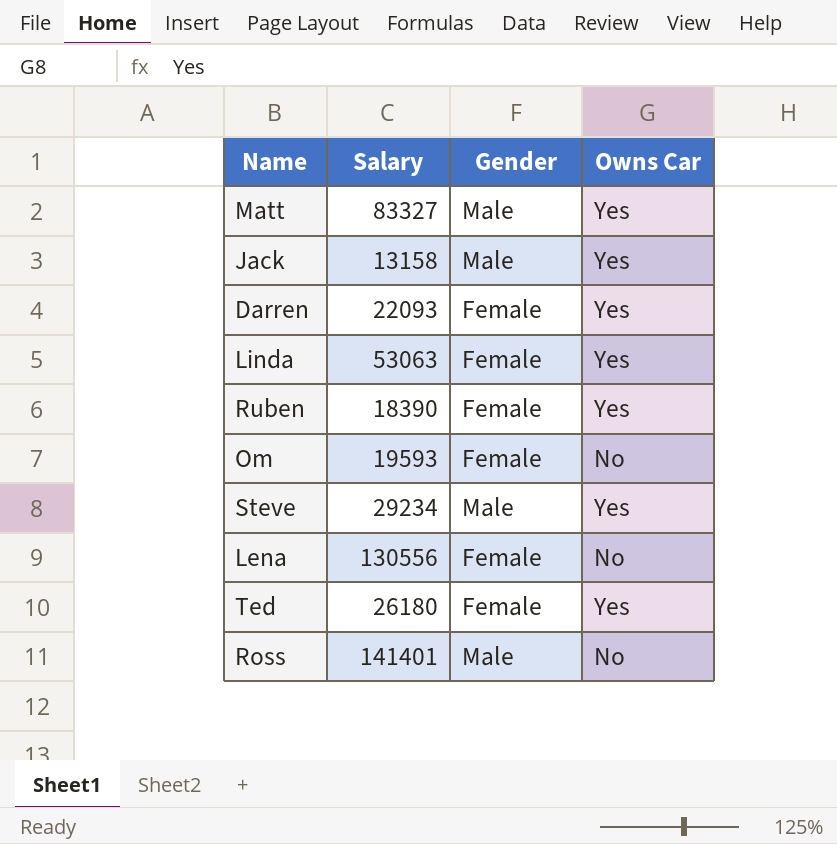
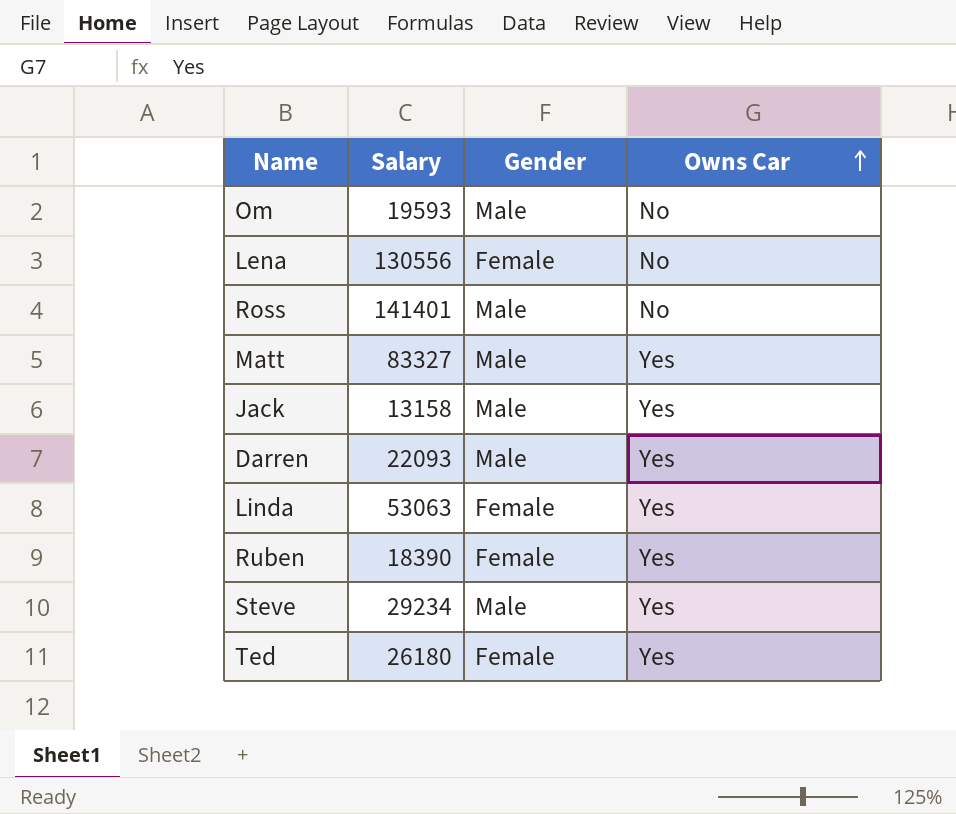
row order: none -> Owns Car ascending
Om | Gender: Female -> Male
Darren | Gender: Female -> Male

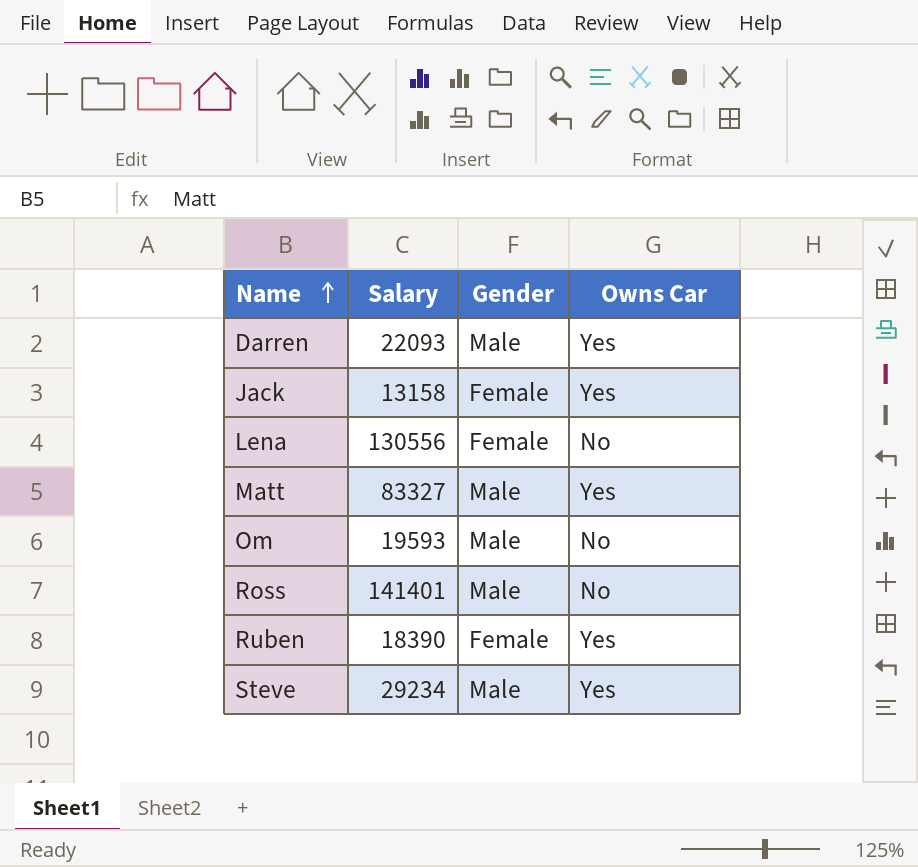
row order: Owns Car ascending -> Name ascending
row Linda: 53063 | Female | Yes -> none
row Ted: 26180 | Female | Yes -> none
Jack | Gender: Male -> Female

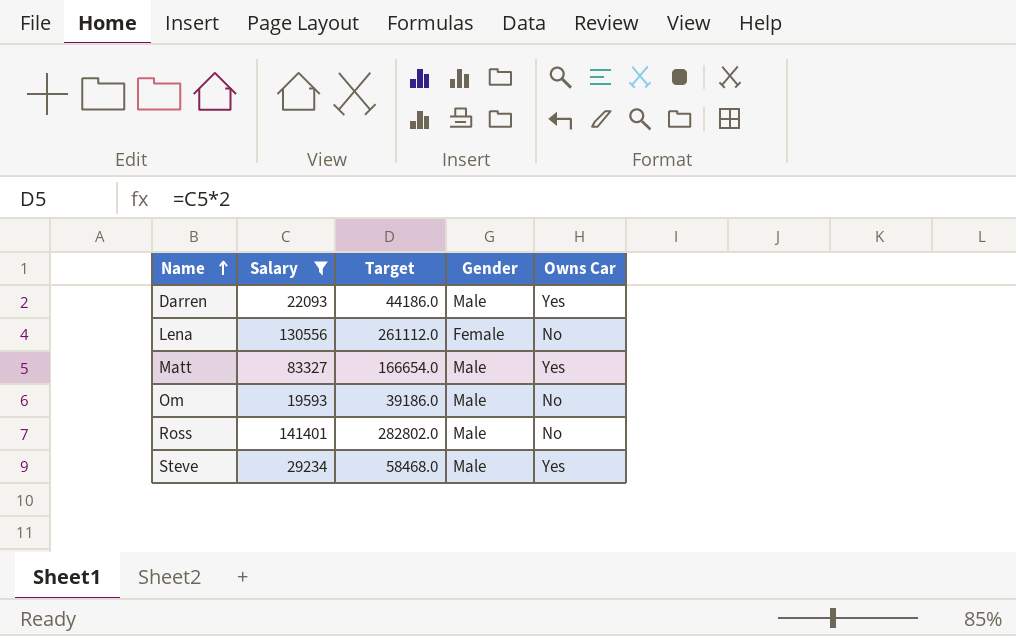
filter: none -> Salary >= 19593
column Target | formula: none -> [Salary] * 2

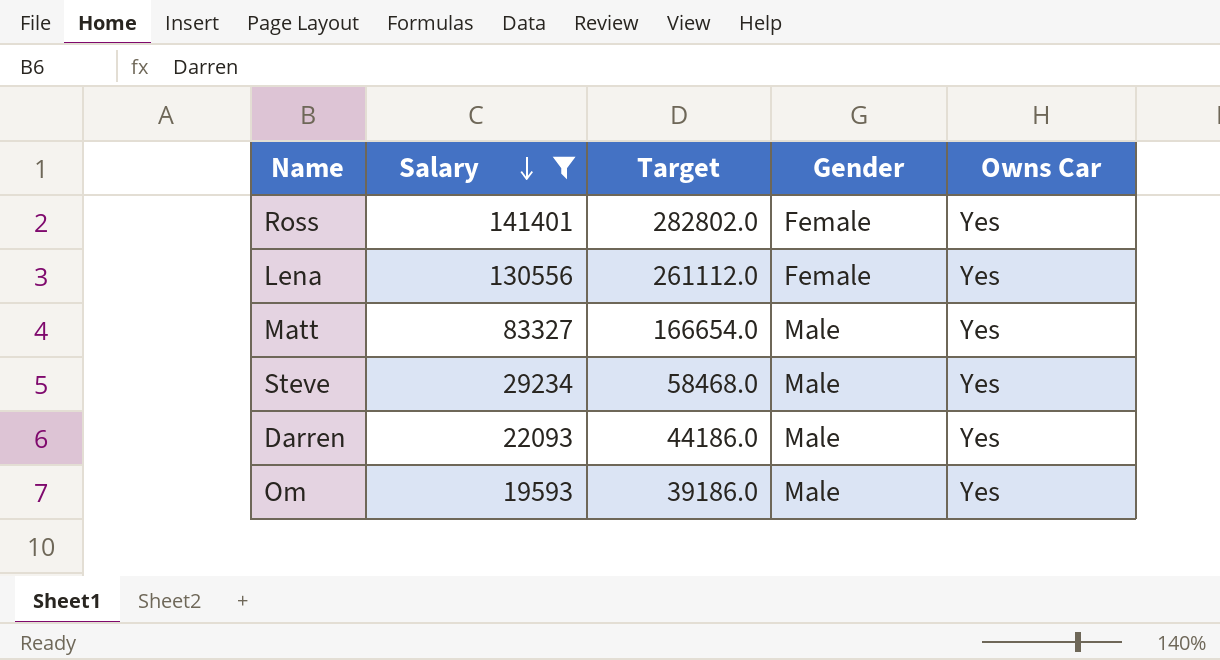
row order: Name ascending -> Salary descending
Ross | Gender: Male -> Female
Ross | Owns Car: No -> Yes
Lena | Owns Car: No -> Yes
Om | Owns Car: No -> Yes

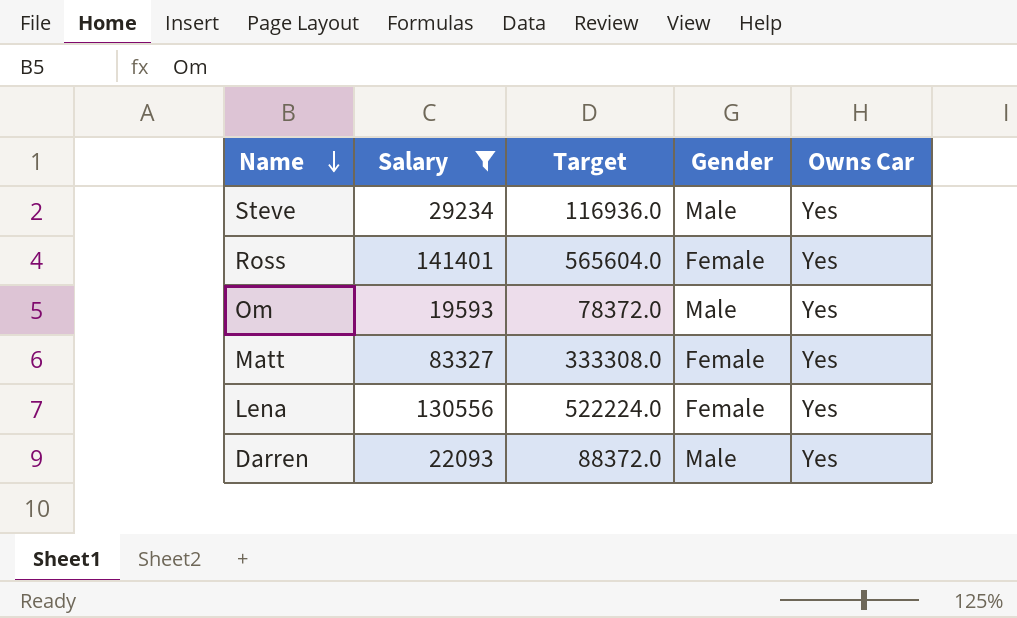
row order: Salary descending -> Name descending
column Target | formula: [Salary] * 2 -> [Salary] * 4
Matt | Gender: Male -> Female

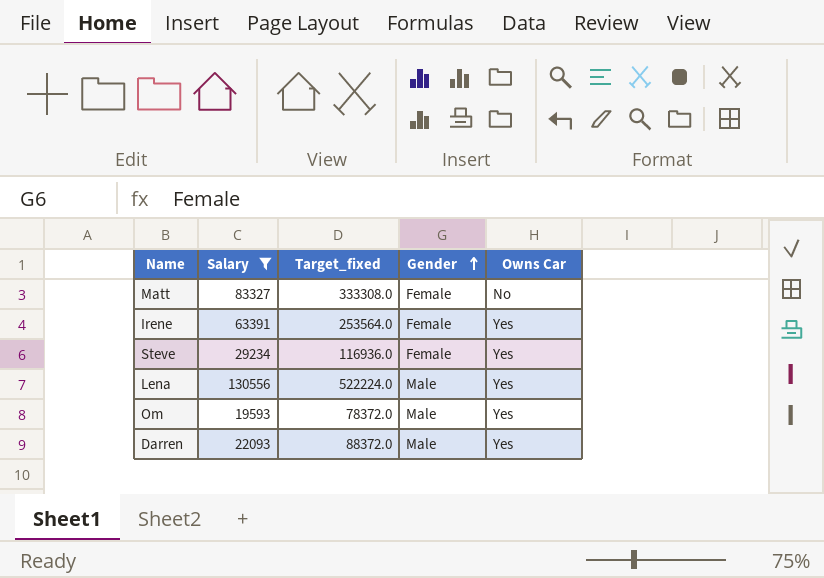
row order: Name descending -> Gender ascending
column name: Target -> Target_fixed
row Ross: 141401 | 565604.0 | Female | Yes -> none
Matt | Owns Car: Yes -> No
row Irene: none -> 63391 | 253564.0 | Female | Yes
Steve | Gender: Male -> Female
Lena | Gender: Female -> Male

